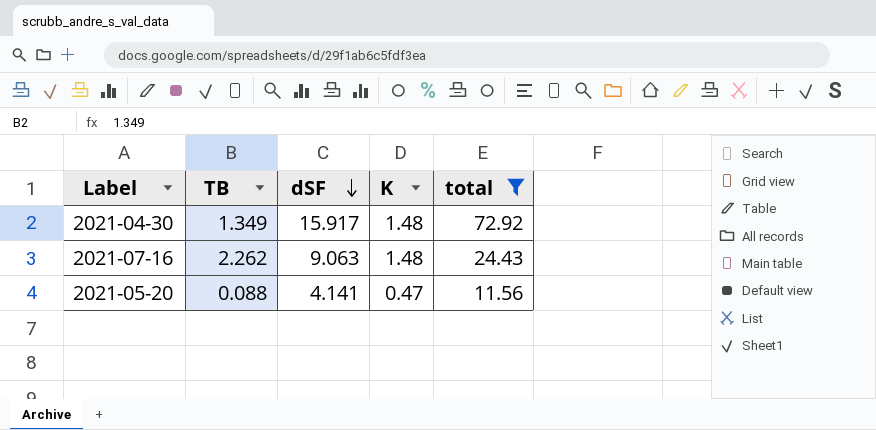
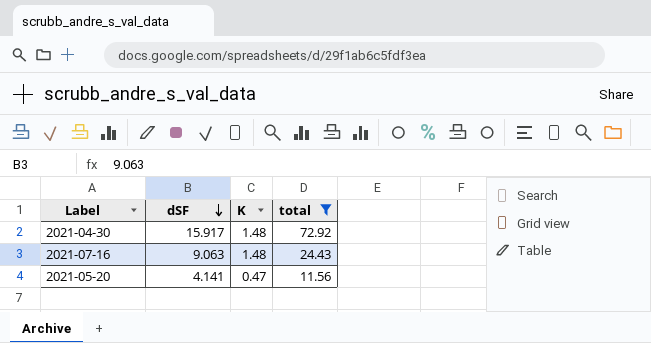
column TB | position: 2 -> none

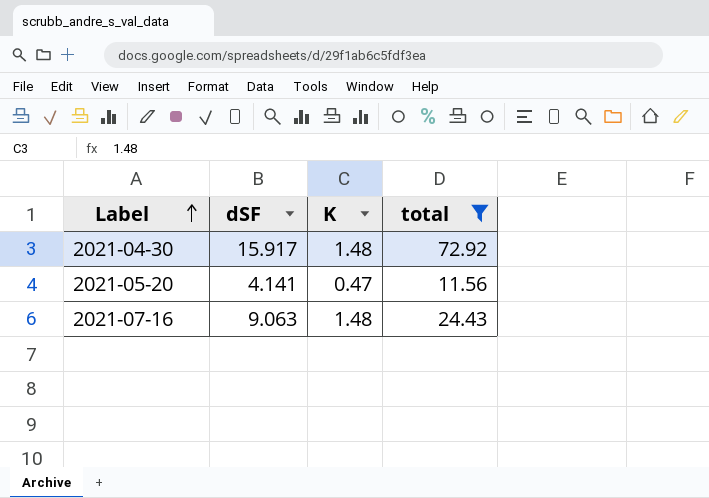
row order: dSF descending -> Label ascending

